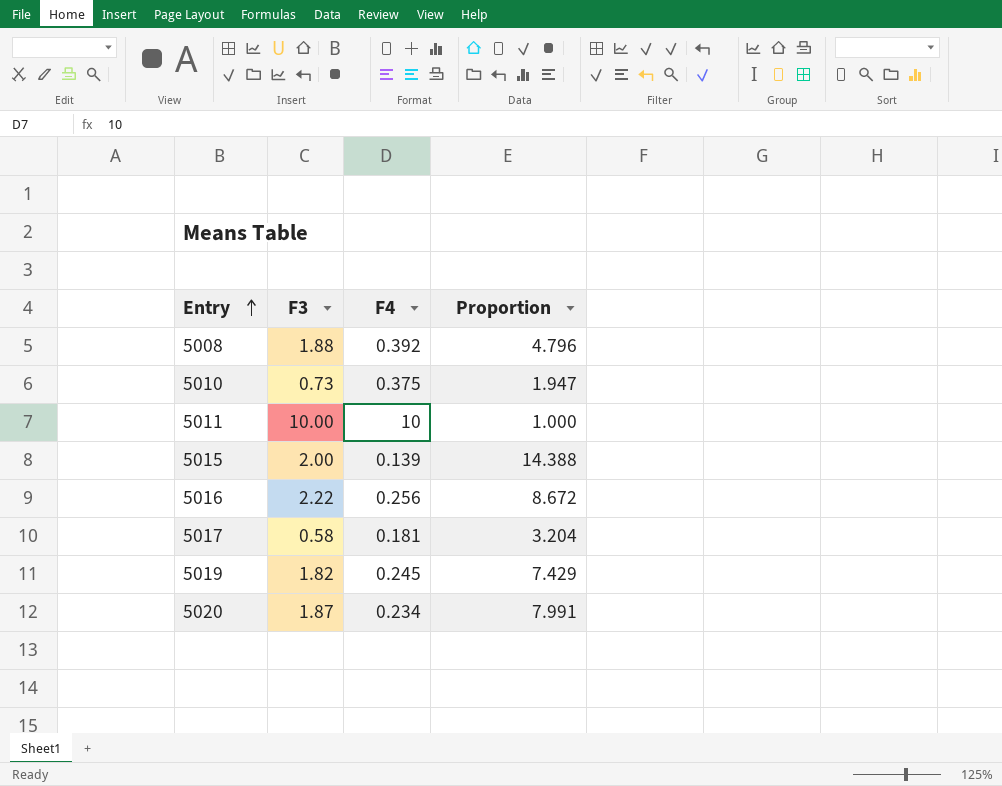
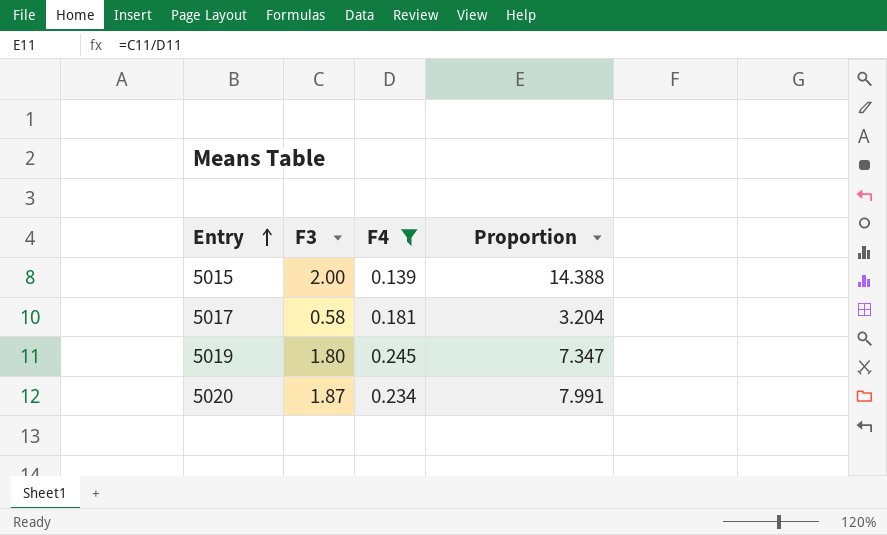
filter: none -> F4 <= 0.245
5019 | F3: 1.82 -> 1.80
5019 | Proportion: 7.429 -> 7.347

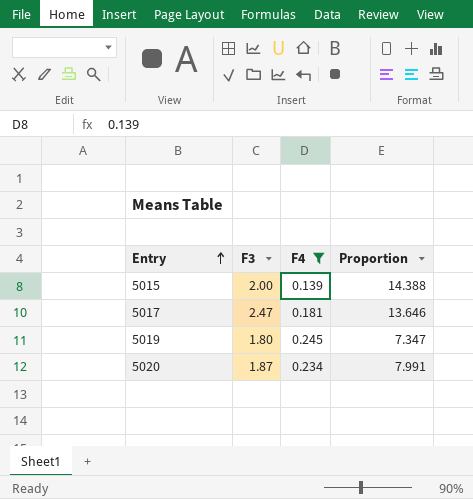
5017 | F3: 0.58 -> 2.47
5017 | Proportion: 3.204 -> 13.646

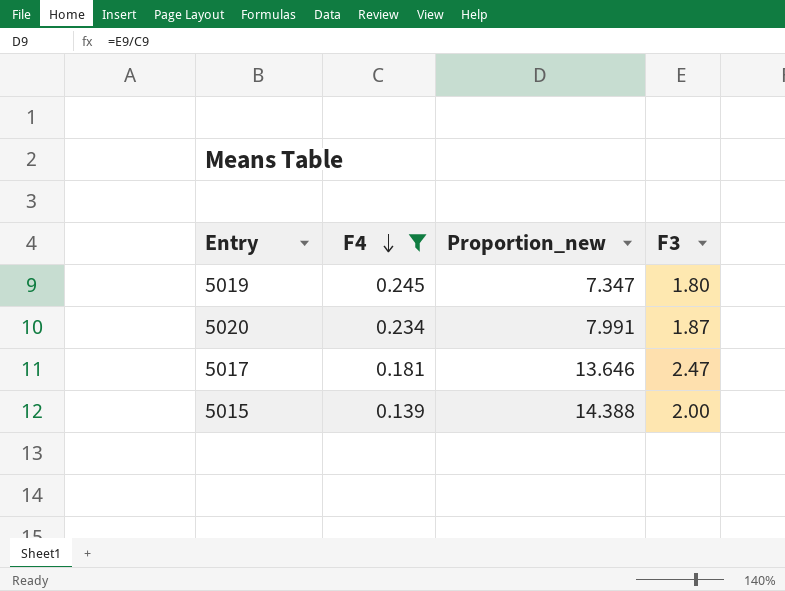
row order: Entry ascending -> F4 descending
column name: Proportion -> Proportion_new
column F3 | position: 2 -> 4

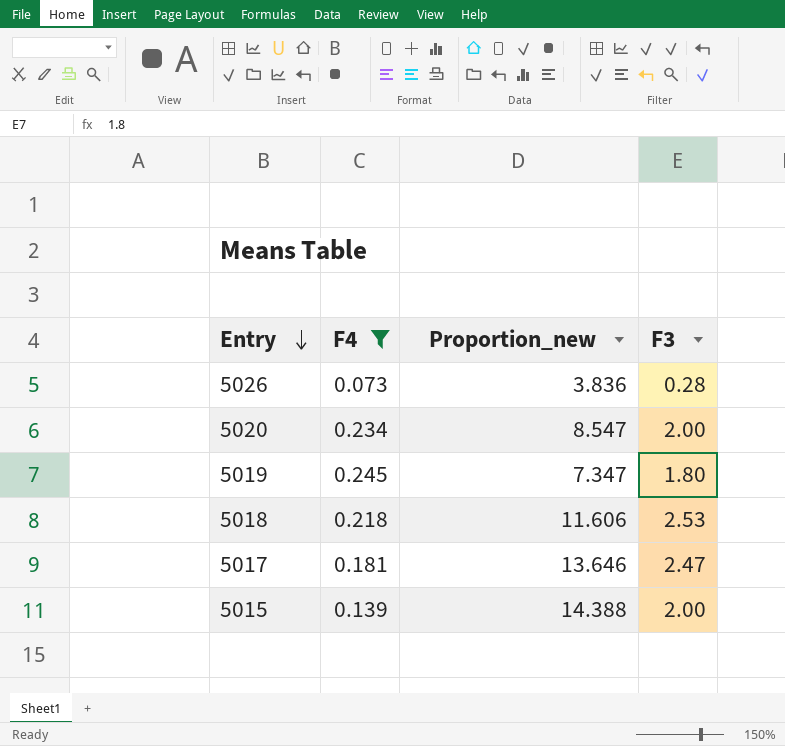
row order: F4 descending -> Entry descending
row 5026: none -> 0.073 | 3.836 | 0.28
5020 | Proportion_new: 7.991 -> 8.547
5020 | F3: 1.87 -> 2.00
row 5018: none -> 0.218 | 11.606 | 2.53

